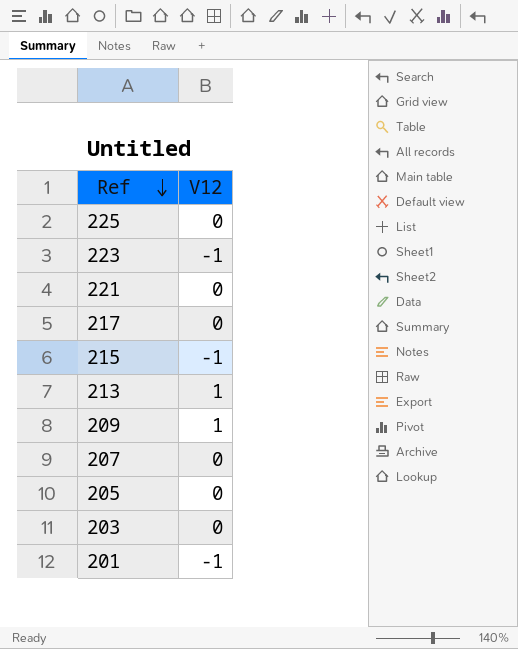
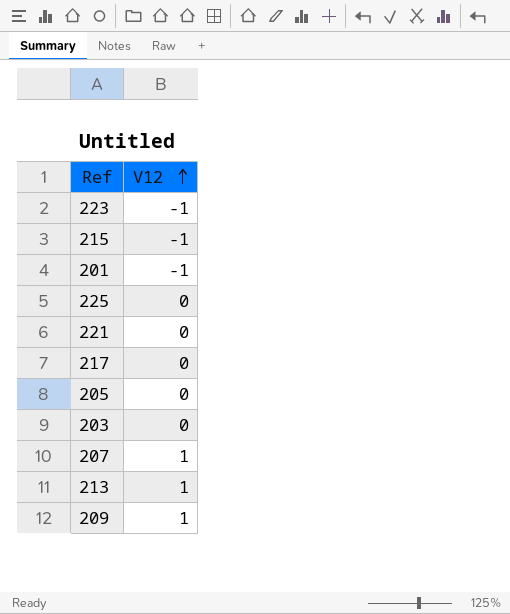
row order: Ref descending -> V12 ascending
207 | V12: 0 -> 1

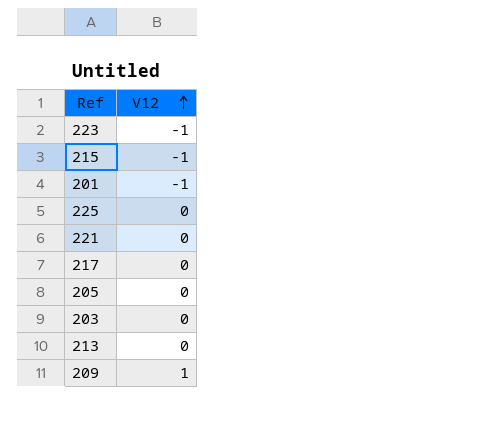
row 207: 1 -> none
213 | V12: 1 -> 0

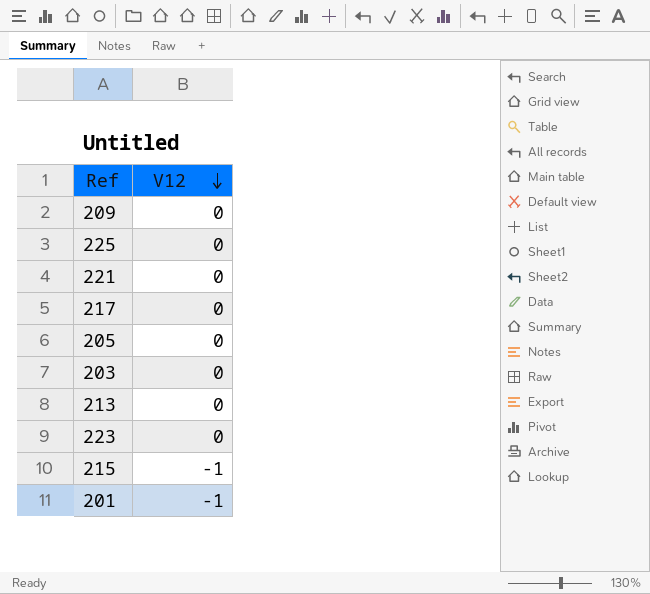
row order: V12 ascending -> V12 descending
209 | V12: 1 -> 0
223 | V12: -1 -> 0

